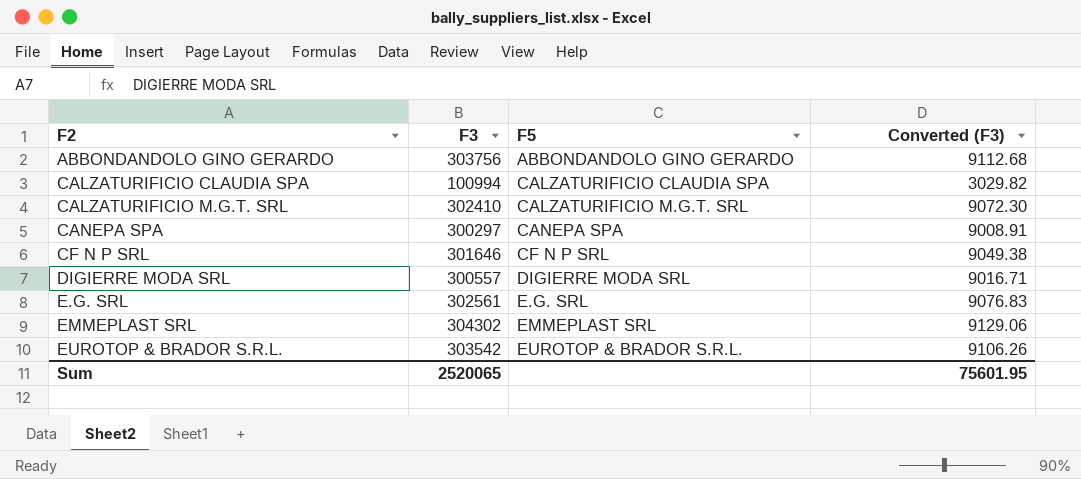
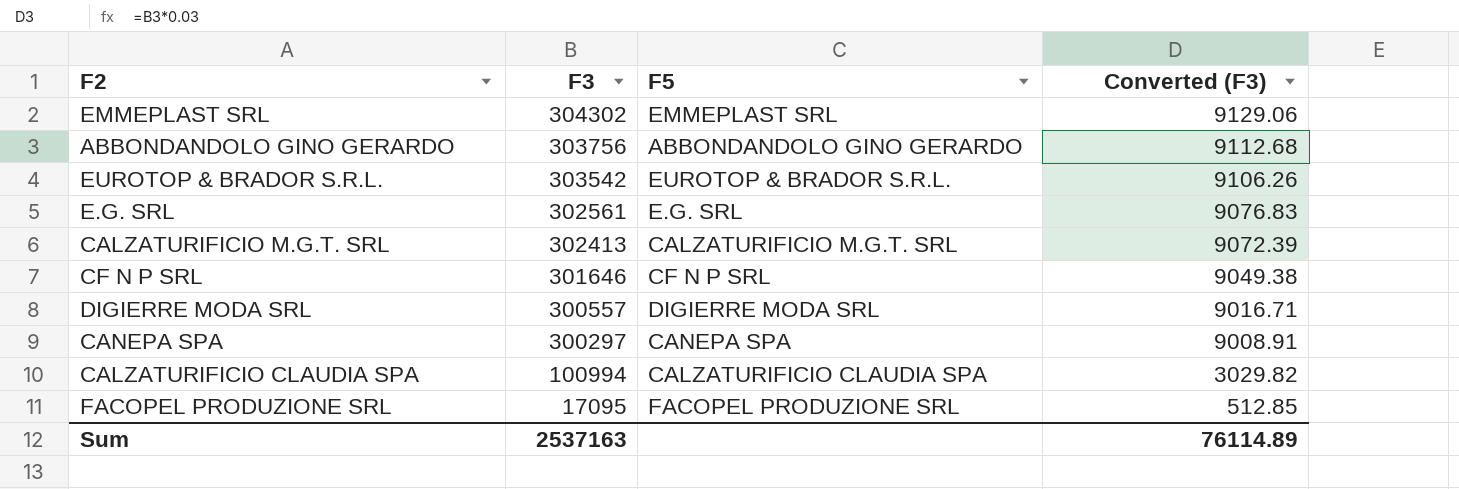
row order: F2 ascending -> F3 descending
CALZATURIFICIO M.G.T. SRL | F3: 302410 -> 302413
CALZATURIFICIO M.G.T. SRL | Converted (F3): 9072.30 -> 9072.39
row FACOPEL PRODUZIONE SRL: none -> 17095 | FACOPEL PRODUZIONE SRL | 512.85
Sum | F3: 2520065 -> 2537163
Sum | Converted (F3): 75601.95 -> 76114.89

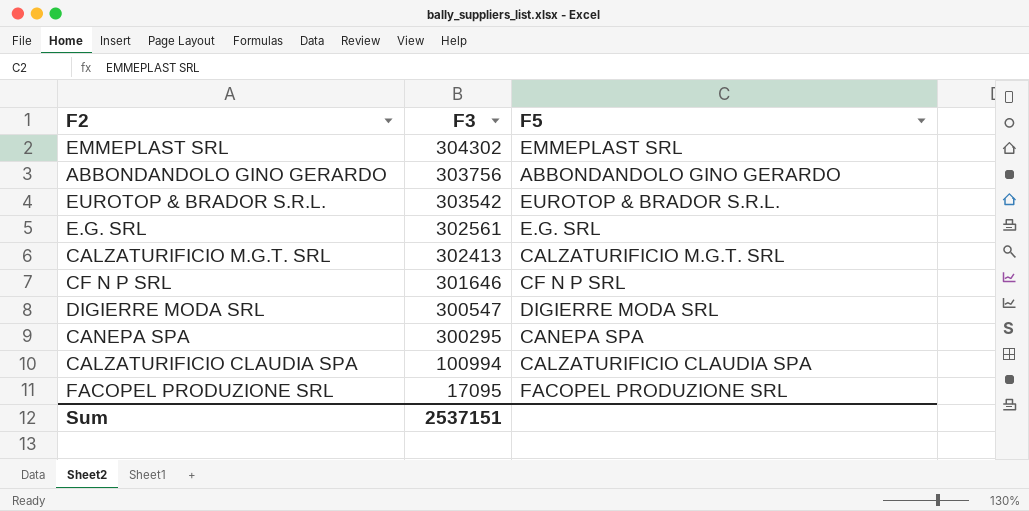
column Converted (F3) | formula: [F3] * 0.03 -> none
DIGIERRE MODA SRL | F3: 300557 -> 300547
CANEPA SPA | F3: 300297 -> 300295
Sum | F3: 2537163 -> 2537151

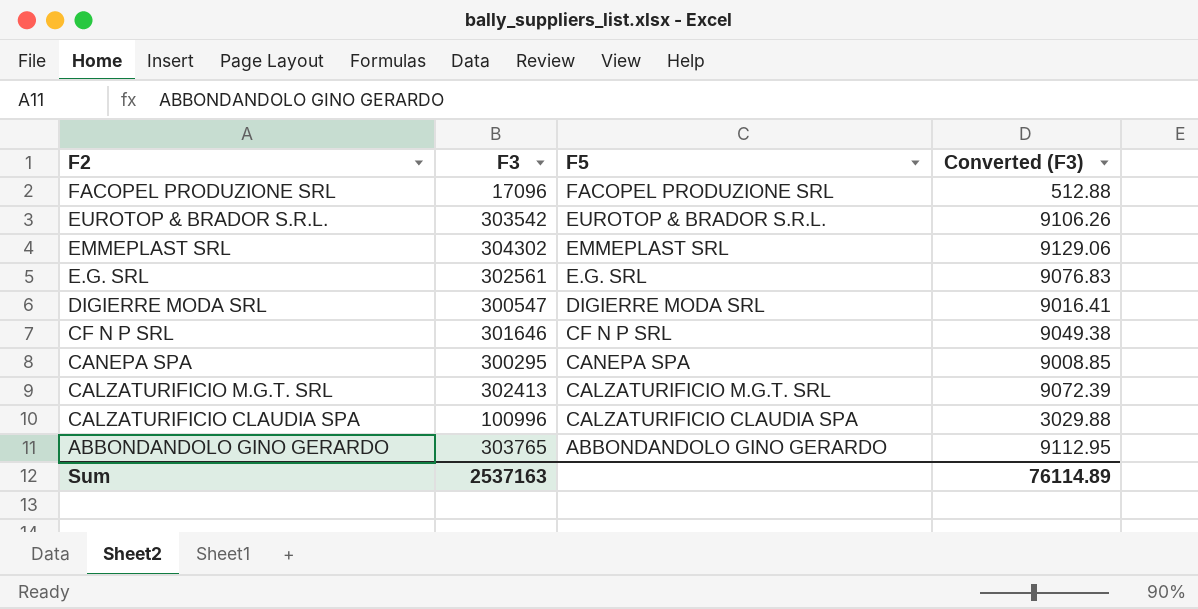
row order: F3 descending -> F2 descending
column Converted (F3) | formula: none -> [F3] * 0.03
FACOPEL PRODUZIONE SRL | F3: 17095 -> 17096
CALZATURIFICIO CLAUDIA SPA | F3: 100994 -> 100996
ABBONDANDOLO GINO GERARDO | F3: 303756 -> 303765
Sum | F3: 2537151 -> 2537163

